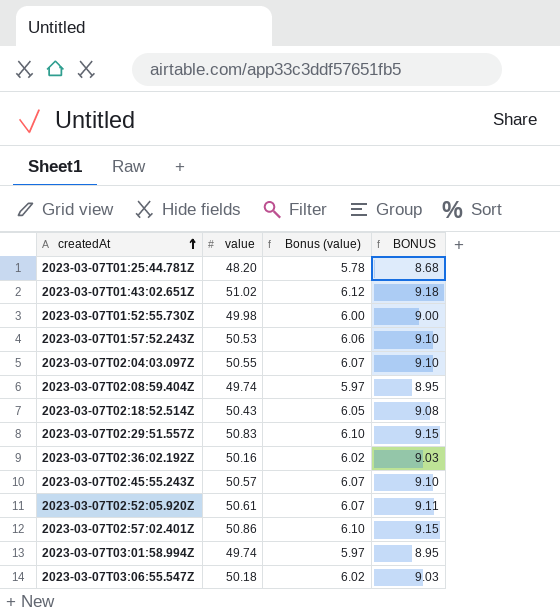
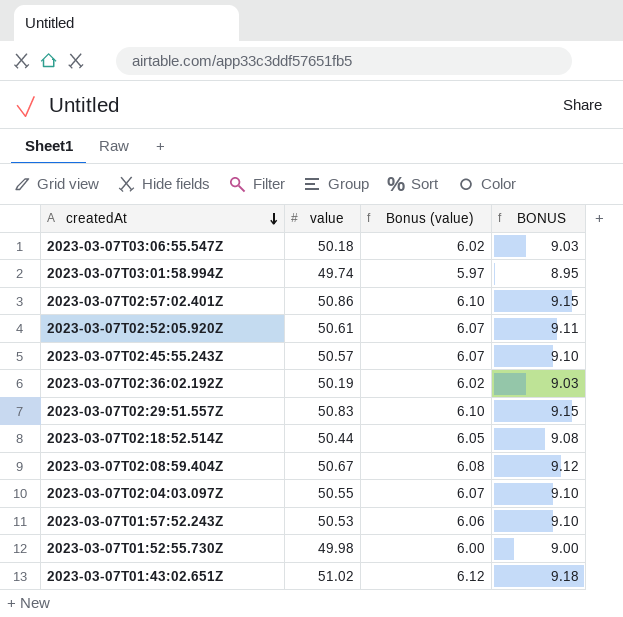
row order: createdAt ascending -> createdAt descending
row 2023-03-07T01:25:44.781Z: 48.20 | 5.78 | 8.68 -> none
2023-03-07T02:36:02.192Z | value: 50.16 -> 50.19
2023-03-07T02:18:52.514Z | value: 50.43 -> 50.44
2023-03-07T02:08:59.404Z | value: 49.74 -> 50.67
2023-03-07T02:08:59.404Z | Bonus (value): 5.97 -> 6.08
2023-03-07T02:08:59.404Z | BONUS: 8.95 -> 9.12

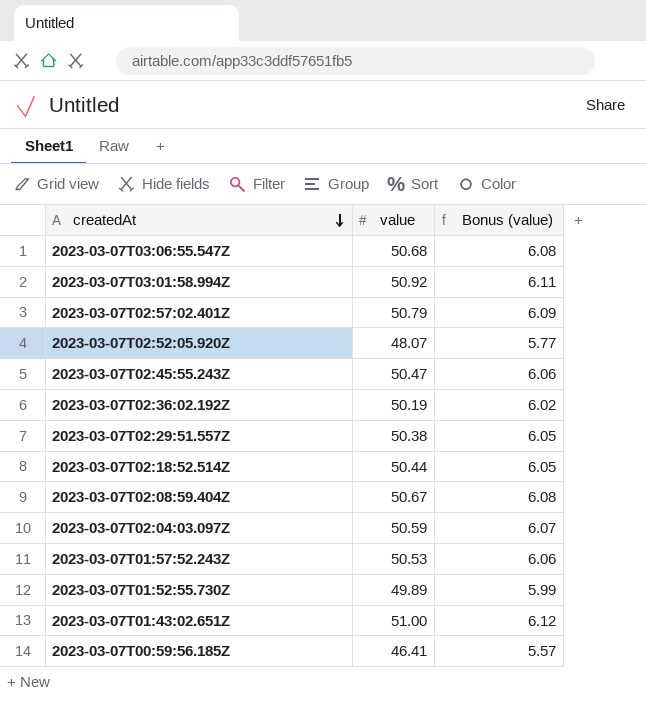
column BONUS | formula: [value] * 0.18 -> none
2023-03-07T03:06:55.547Z | value: 50.18 -> 50.68
2023-03-07T03:06:55.547Z | Bonus (value): 6.02 -> 6.08
2023-03-07T03:01:58.994Z | value: 49.74 -> 50.92
2023-03-07T03:01:58.994Z | Bonus (value): 5.97 -> 6.11
2023-03-07T02:57:02.401Z | value: 50.86 -> 50.79
2023-03-07T02:57:02.401Z | Bonus (value): 6.10 -> 6.09
2023-03-07T02:52:05.920Z | value: 50.61 -> 48.07
2023-03-07T02:52:05.920Z | Bonus (value): 6.07 -> 5.77
2023-03-07T02:45:55.243Z | value: 50.57 -> 50.47
2023-03-07T02:45:55.243Z | Bonus (value): 6.07 -> 6.06
2023-03-07T02:29:51.557Z | value: 50.83 -> 50.38
2023-03-07T02:29:51.557Z | Bonus (value): 6.10 -> 6.05
2023-03-07T02:04:03.097Z | value: 50.55 -> 50.59
2023-03-07T01:52:55.730Z | value: 49.98 -> 49.89
2023-03-07T01:52:55.730Z | Bonus (value): 6.00 -> 5.99
2023-03-07T01:43:02.651Z | value: 51.02 -> 51.00
row 2023-03-07T00:59:56.185Z: none -> 46.41 | 5.57

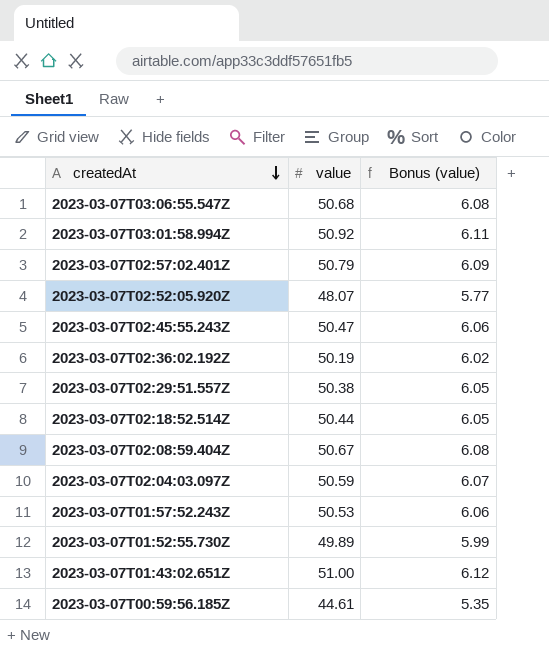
2023-03-07T00:59:56.185Z | value: 46.41 -> 44.61
2023-03-07T00:59:56.185Z | Bonus (value): 5.57 -> 5.35

